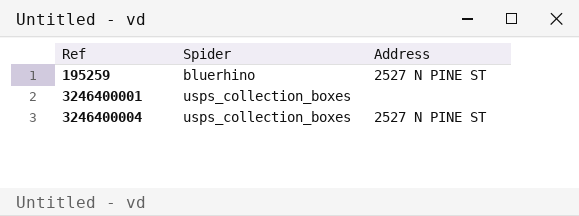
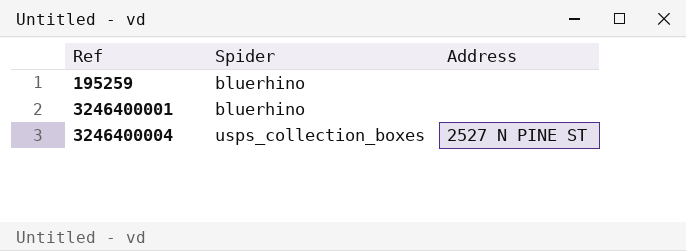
195259 | Address: 2527 N PINE ST -> none
3246400001 | Spider: usps_collection_boxes -> bluerhino

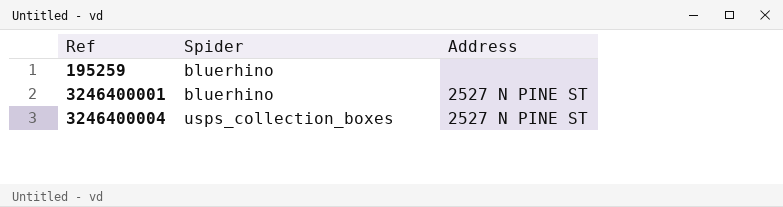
3246400001 | Address: none -> 2527 N PINE ST

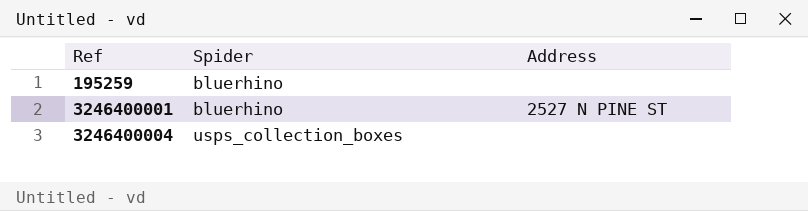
3246400004 | Address: 2527 N PINE ST -> none

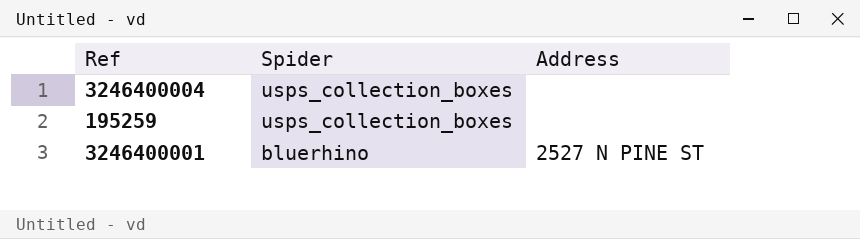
row order: Ref ascending -> Spider descending
195259 | Spider: bluerhino -> usps_collection_boxes

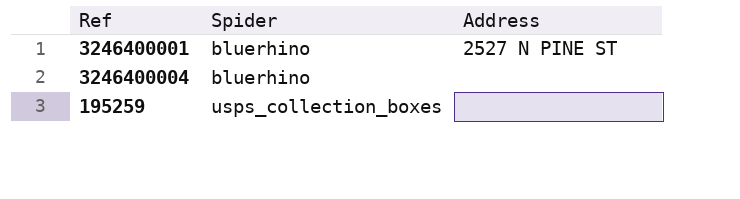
row order: Spider descending -> Spider ascending
3246400004 | Spider: usps_collection_boxes -> bluerhino

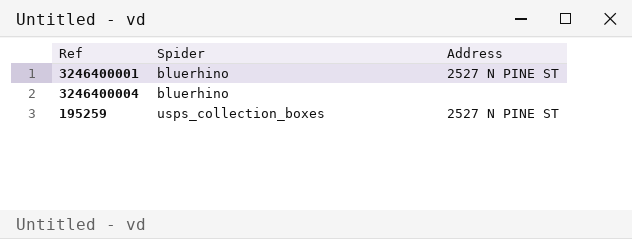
195259 | Address: none -> 2527 N PINE ST

